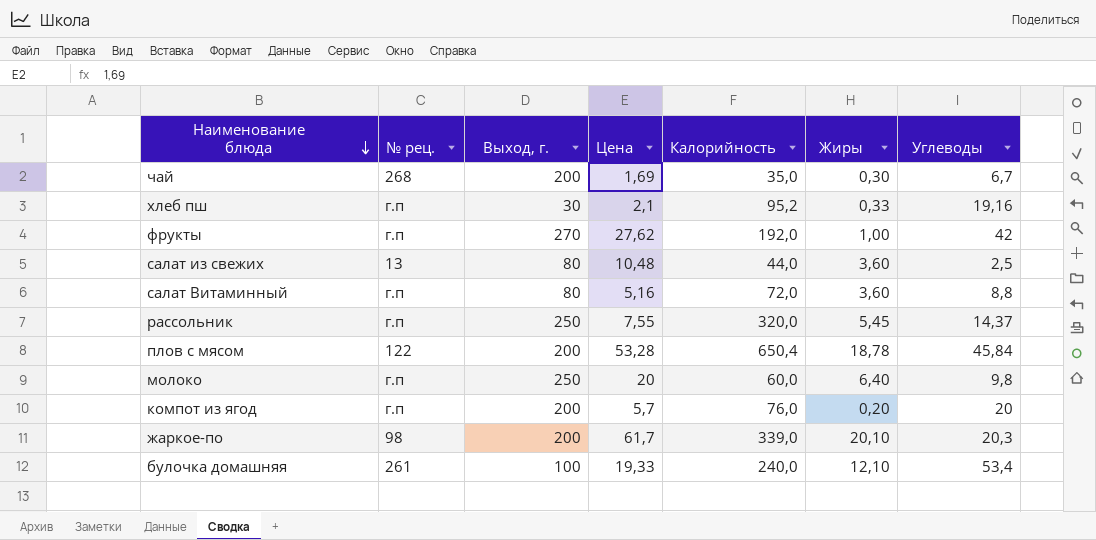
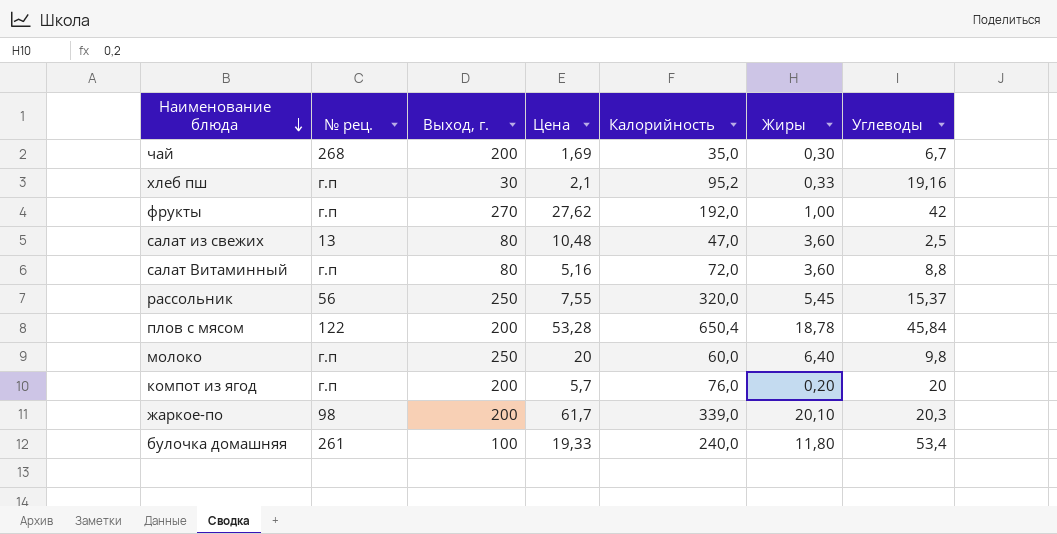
салат из свежих | Калорийность: 44,0 -> 47,0
рассольник | № рец.: г.п -> 56
рассольник | Углеводы: 14,37 -> 15,37
булочка домашняя | Жиры: 12,10 -> 11,80

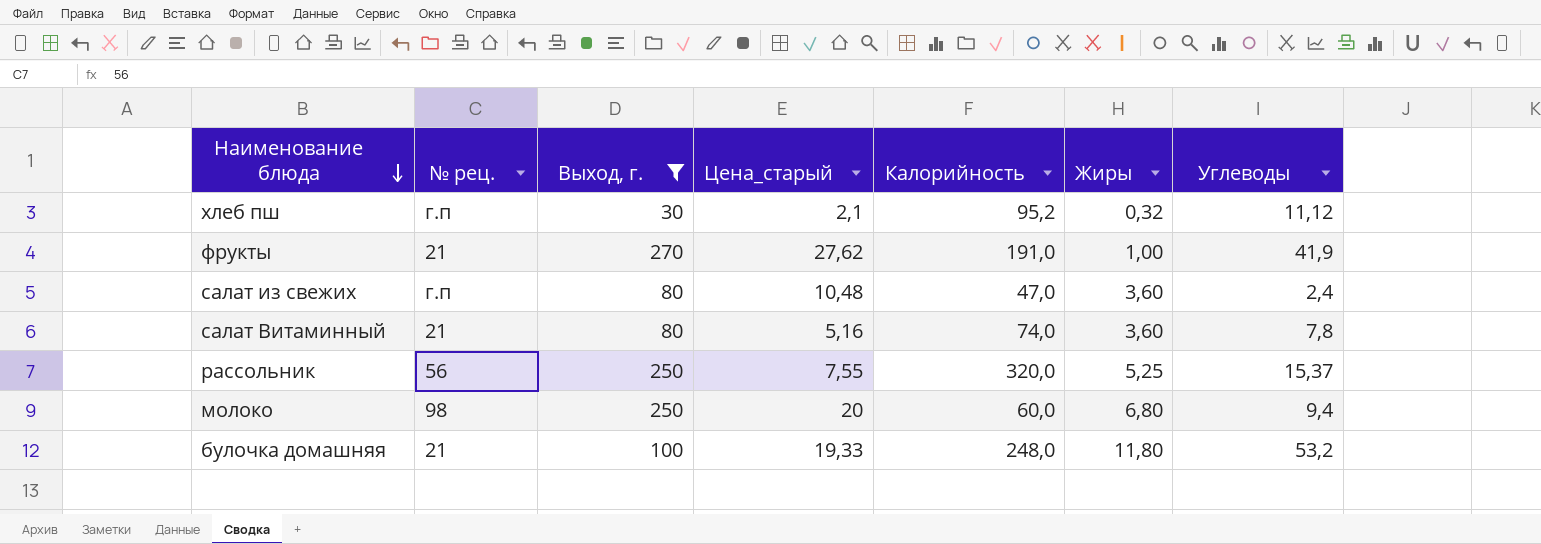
filter: none -> Выход, г. != 200
column name: Цена -> Цена_старый
хлеб пш | Жиры: 0,33 -> 0,32
хлеб пш | Углеводы: 19,16 -> 11,12
фрукты | № рец.: г.п -> 21
фрукты | Калорийность: 192,0 -> 191,0
фрукты | Углеводы: 42 -> 41,9
салат из свежих | № рец.: 13 -> г.п
салат из свежих | Углеводы: 2,5 -> 2,4
салат Витаминный | № рец.: г.п -> 21
салат Витаминный | Калорийность: 72,0 -> 74,0
салат Витаминный | Углеводы: 8,8 -> 7,8
рассольник | Жиры: 5,45 -> 5,25
молоко | № рец.: г.п -> 98
молоко | Жиры: 6,40 -> 6,80
молоко | Углеводы: 9,8 -> 9,4
булочка домашняя | № рец.: 261 -> 21
булочка домашняя | Калорийность: 240,0 -> 248,0
булочка домашняя | Углеводы: 53,4 -> 53,2

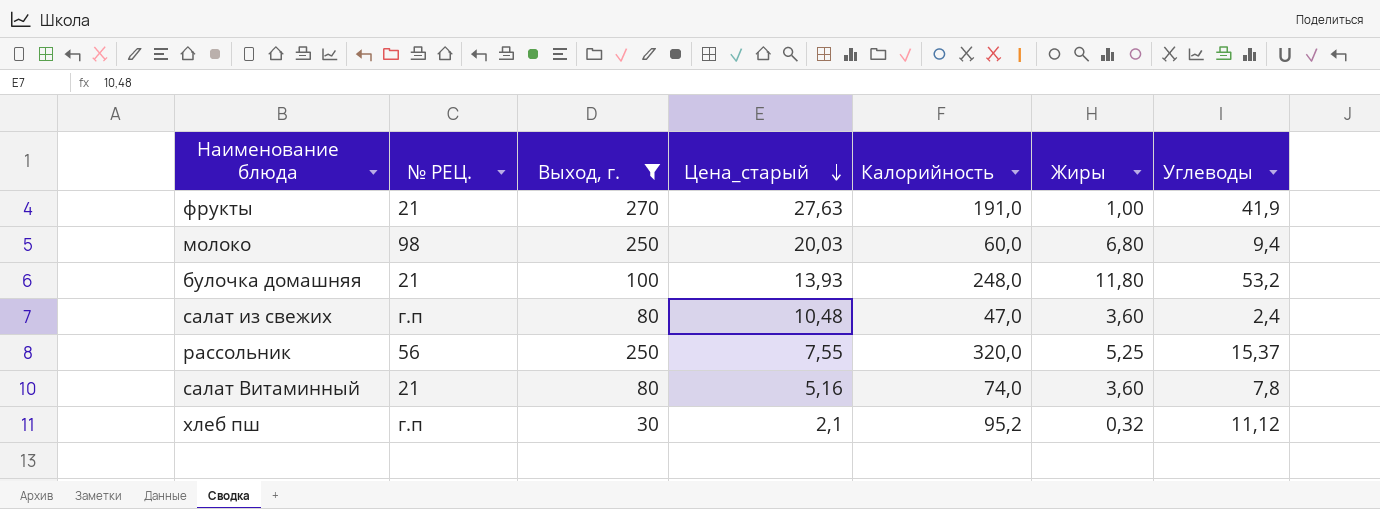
row order: Наименование блюда descending -> Цена_старый descending
column name: № рец. -> № РЕЦ.
фрукты | Цена_старый: 27,62 -> 27,63
молоко | Цена_старый: 20 -> 20,03
булочка домашняя | Цена_старый: 19,33 -> 13,93

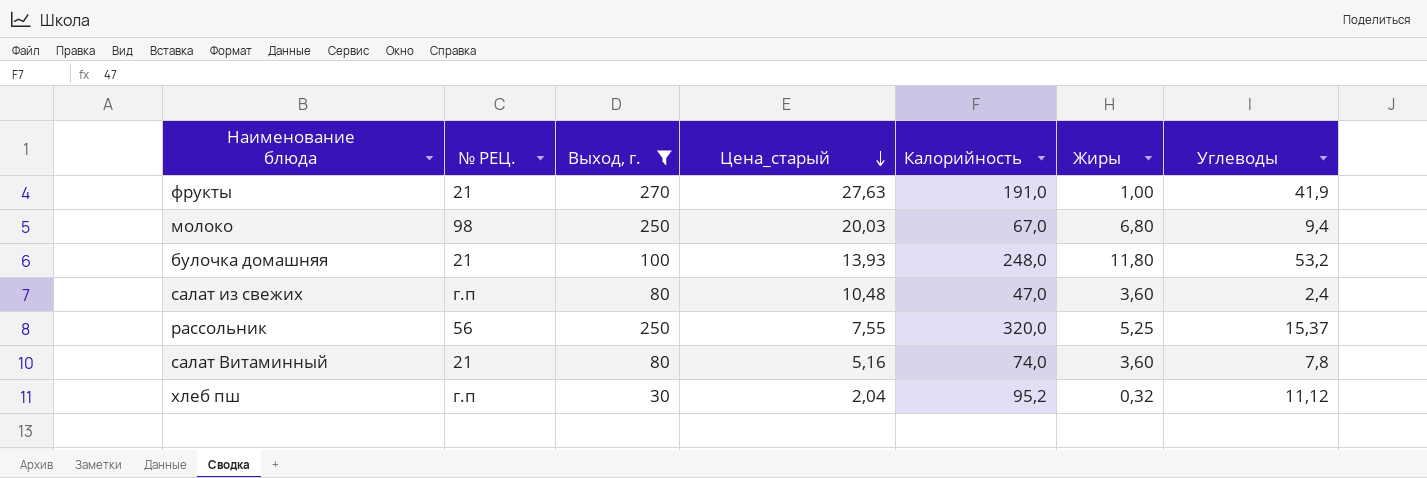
молоко | Калорийность: 60,0 -> 67,0
хлеб пш | Цена_старый: 2,1 -> 2,04

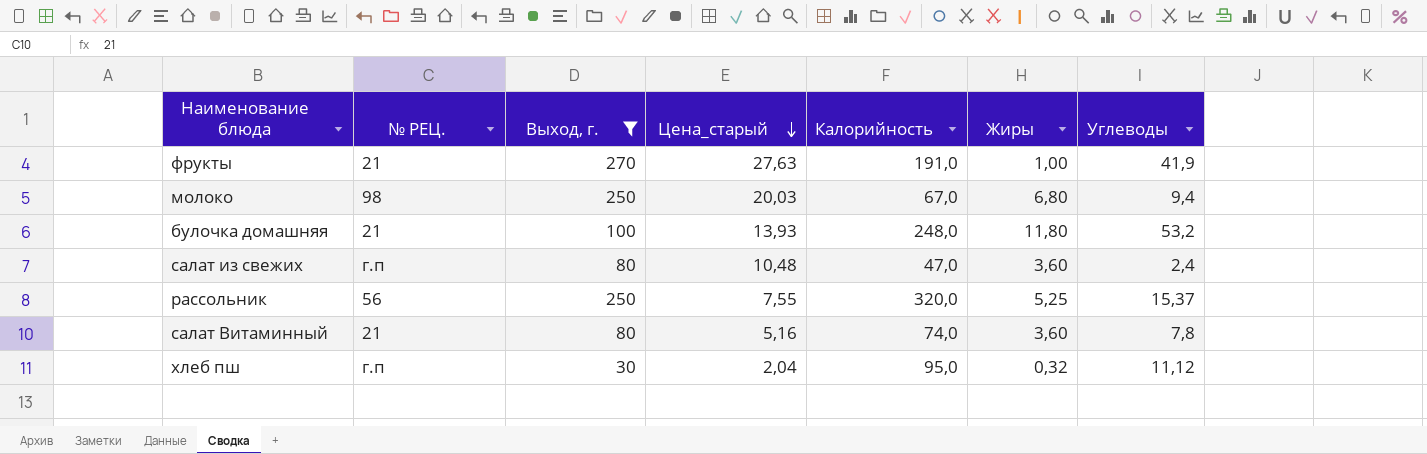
хлеб пш | Калорийность: 95,2 -> 95,0

